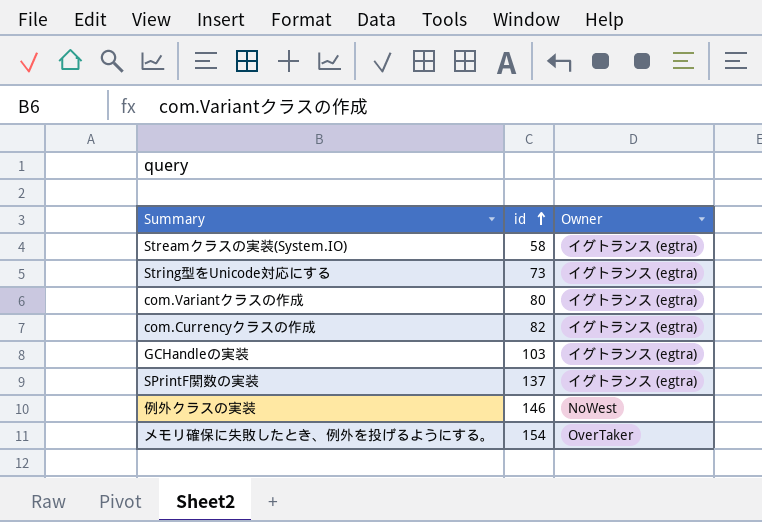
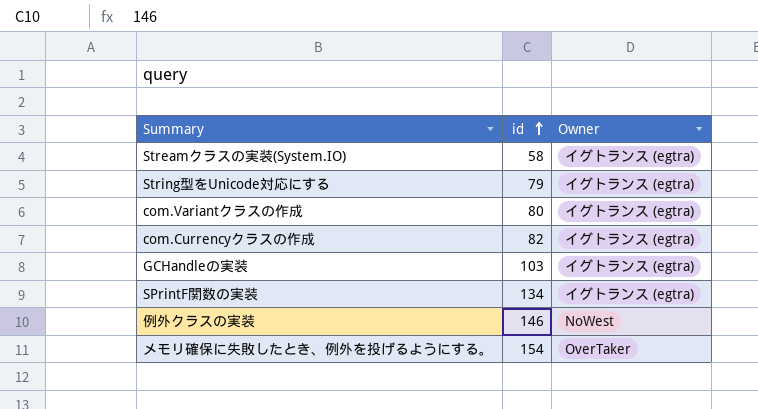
String型をUnicode対応にする | id: 73 -> 79
SPrintF関数の実装 | id: 137 -> 134

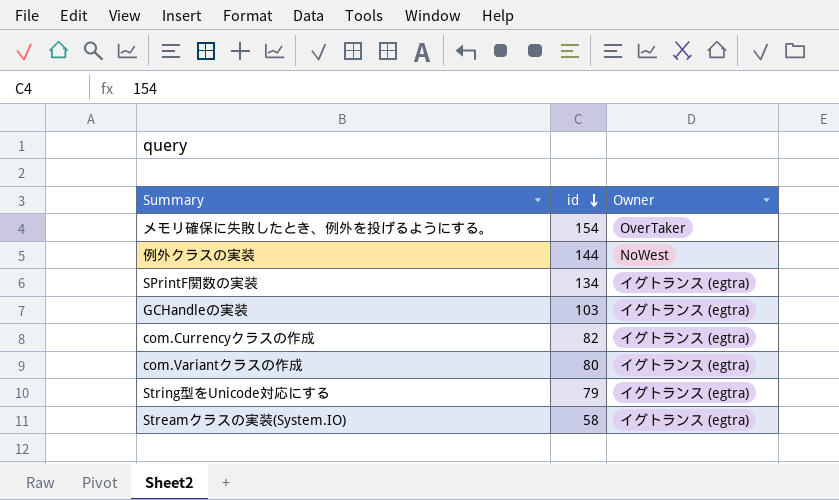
row order: id ascending -> id descending
例外クラスの実装 | id: 146 -> 144

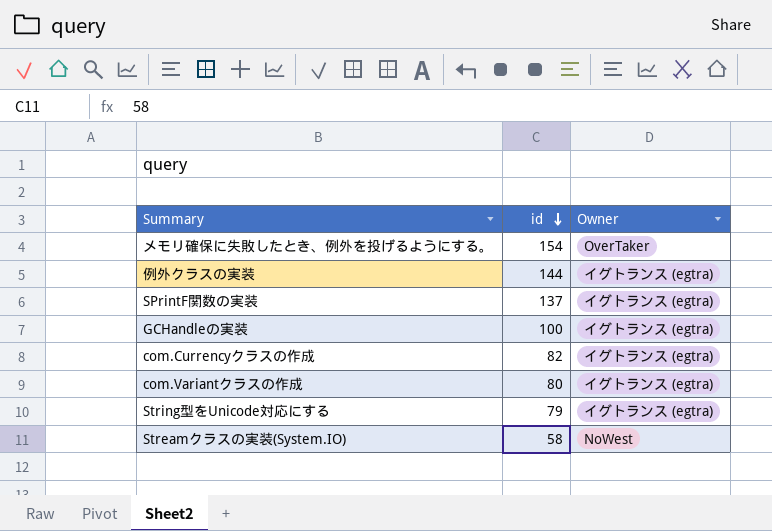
例外クラスの実装 | Owner: NoWest -> イグトランス (egtra)
SPrintF関数の実装 | id: 134 -> 137
GCHandleの実装 | id: 103 -> 100
Streamクラスの実装(System.IO) | Owner: イグトランス (egtra) -> NoWest

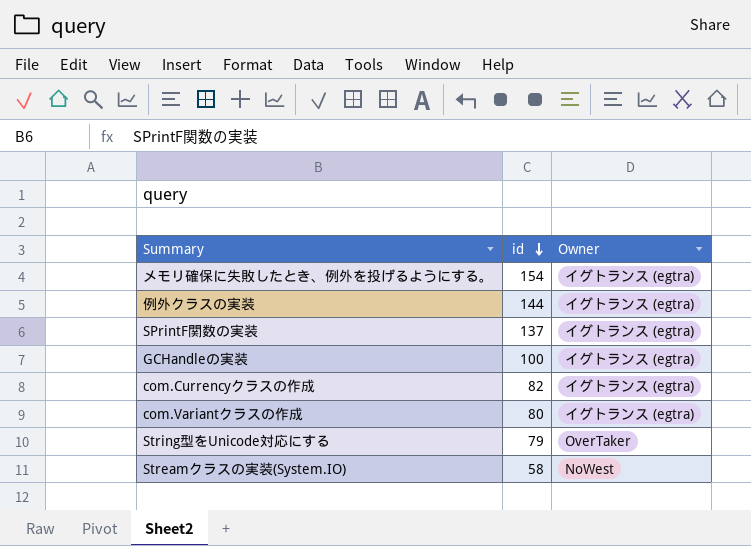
メモリ確保に失敗したとき、例外を投げるようにする。 | Owner: OverTaker -> イグトランス (egtra)
String型をUnicode対応にする | Owner: イグトランス (egtra) -> OverTaker

